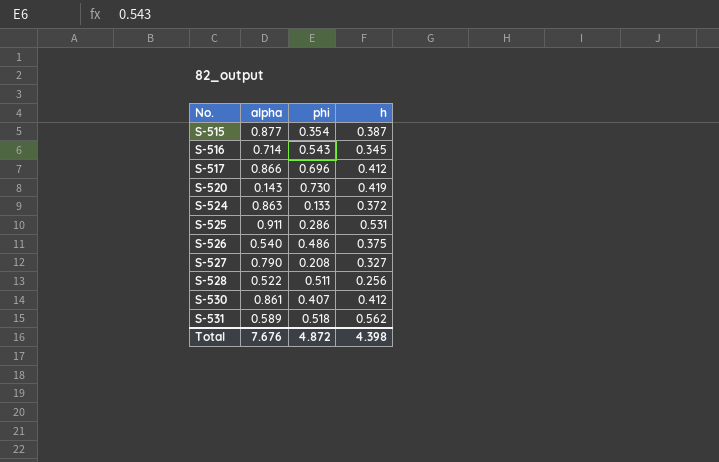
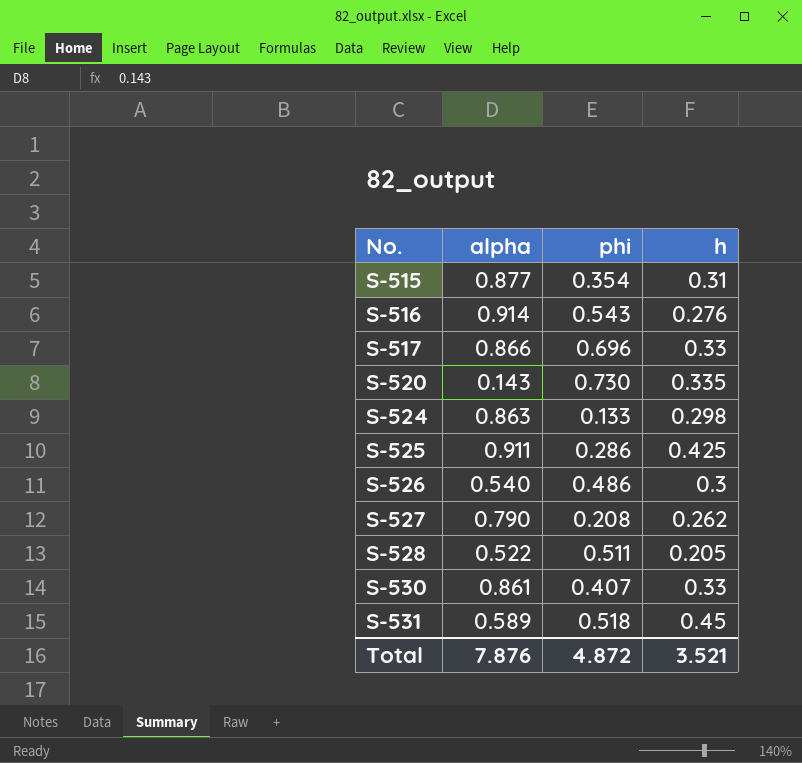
S-515 | h: 0.387 -> 0.31
S-516 | alpha: 0.714 -> 0.914
S-516 | h: 0.345 -> 0.276
S-517 | h: 0.412 -> 0.33
S-520 | h: 0.419 -> 0.335
S-524 | h: 0.372 -> 0.298
S-525 | h: 0.531 -> 0.425
S-526 | h: 0.375 -> 0.3
S-527 | h: 0.327 -> 0.262
S-528 | h: 0.256 -> 0.205
S-530 | h: 0.412 -> 0.33
S-531 | h: 0.562 -> 0.45
Total | alpha: 7.676 -> 7.876
Total | h: 4.398 -> 3.521

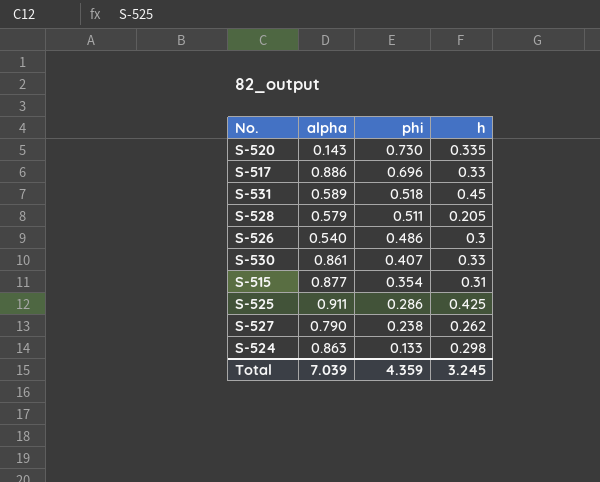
row order: No. ascending -> phi descending
row S-516: 0.914 | 0.543 | 0.276 -> none
S-517 | alpha: 0.866 -> 0.886
S-528 | alpha: 0.522 -> 0.579
S-527 | phi: 0.208 -> 0.238
Total | alpha: 7.876 -> 7.039
Total | phi: 4.872 -> 4.359
Total | h: 3.521 -> 3.245

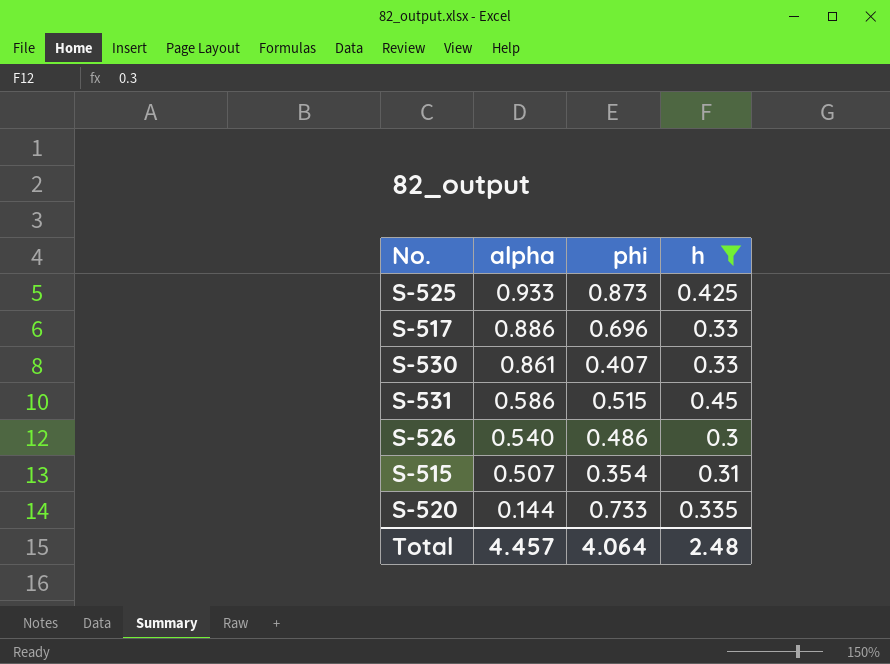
filter: none -> h >= 0.3
row order: phi descending -> alpha descending
S-525 | alpha: 0.911 -> 0.933
S-525 | phi: 0.286 -> 0.873
S-531 | alpha: 0.589 -> 0.586
S-531 | phi: 0.518 -> 0.515
S-515 | alpha: 0.877 -> 0.507
S-520 | alpha: 0.143 -> 0.144
S-520 | phi: 0.730 -> 0.733
Total | alpha: 7.039 -> 4.457
Total | phi: 4.359 -> 4.064
Total | h: 3.245 -> 2.48

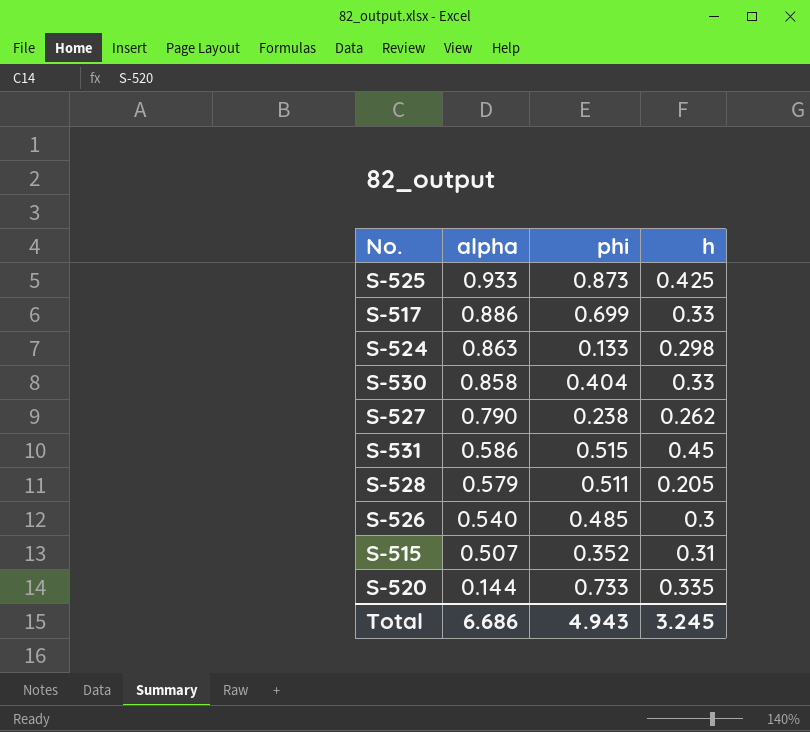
filter: h >= 0.3 -> none
S-517 | phi: 0.696 -> 0.699
S-530 | alpha: 0.861 -> 0.858
S-530 | phi: 0.407 -> 0.404
S-526 | phi: 0.486 -> 0.485
S-515 | phi: 0.354 -> 0.352
Total | alpha: 4.457 -> 6.686
Total | phi: 4.064 -> 4.943
Total | h: 2.48 -> 3.245

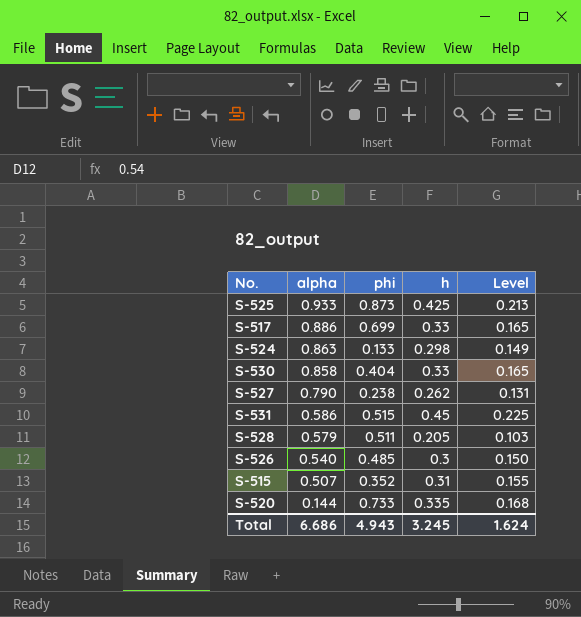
column Level | formula: none -> [h] * 0.5

